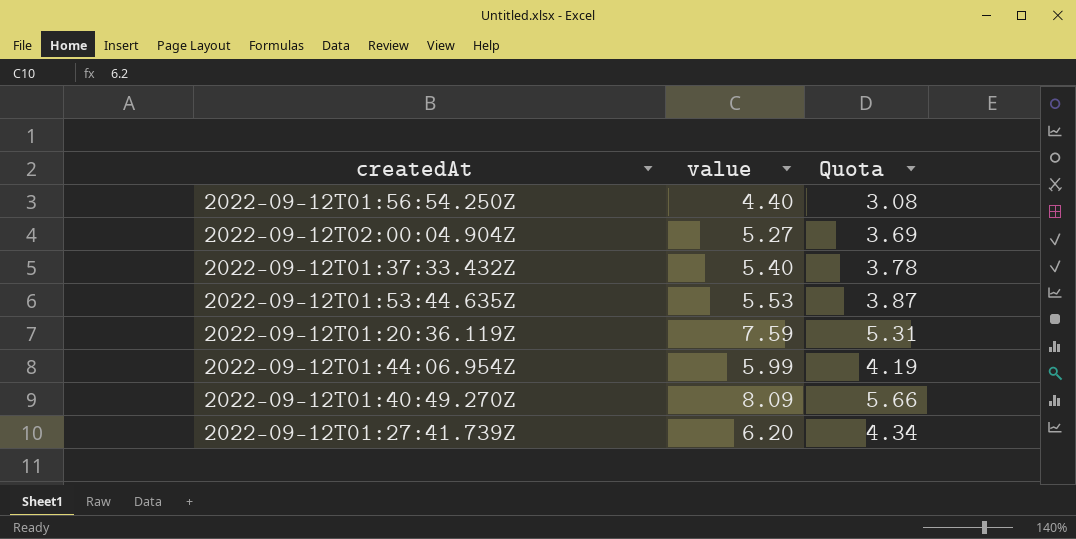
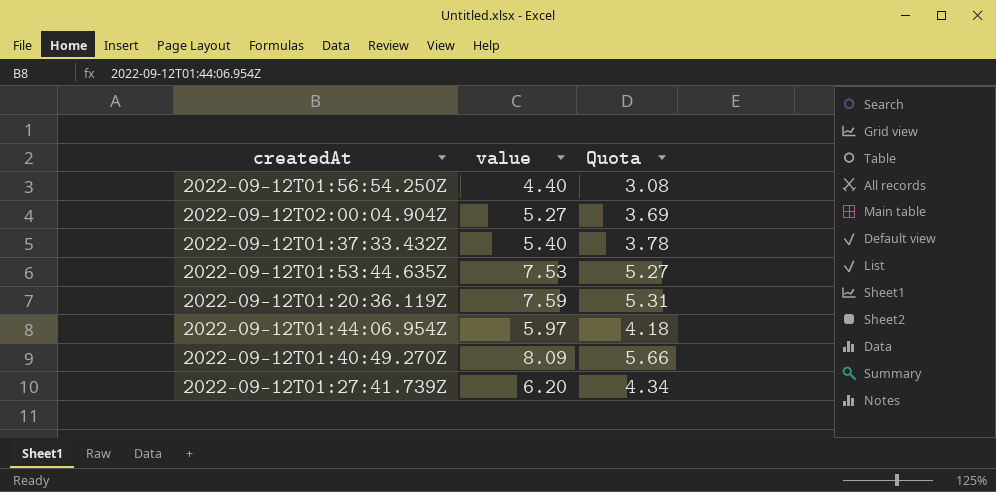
2022-09-12T01:53:44.635Z | value: 5.53 -> 7.53
2022-09-12T01:53:44.635Z | Quota: 3.87 -> 5.27
2022-09-12T01:44:06.954Z | value: 5.99 -> 5.97
2022-09-12T01:44:06.954Z | Quota: 4.19 -> 4.18

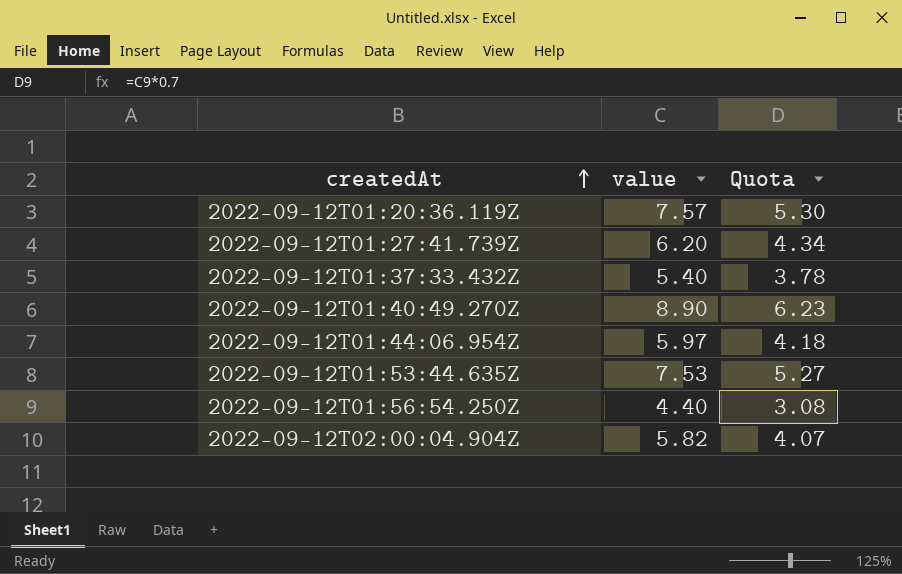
row order: none -> createdAt ascending
2022-09-12T01:20:36.119Z | value: 7.59 -> 7.57
2022-09-12T01:20:36.119Z | Quota: 5.31 -> 5.30
2022-09-12T01:40:49.270Z | value: 8.09 -> 8.90
2022-09-12T01:40:49.270Z | Quota: 5.66 -> 6.23
2022-09-12T02:00:04.904Z | value: 5.27 -> 5.82
2022-09-12T02:00:04.904Z | Quota: 3.69 -> 4.07

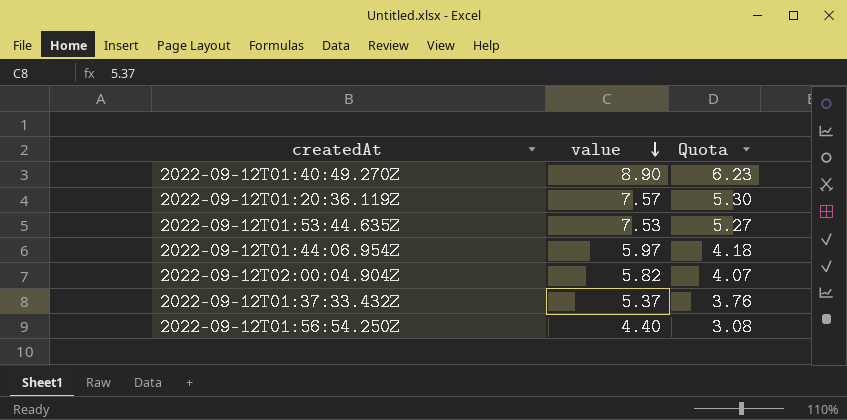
row order: createdAt ascending -> value descending
row 2022-09-12T01:27:41.739Z: 6.20 | 4.34 -> none
2022-09-12T01:37:33.432Z | value: 5.40 -> 5.37
2022-09-12T01:37:33.432Z | Quota: 3.78 -> 3.76

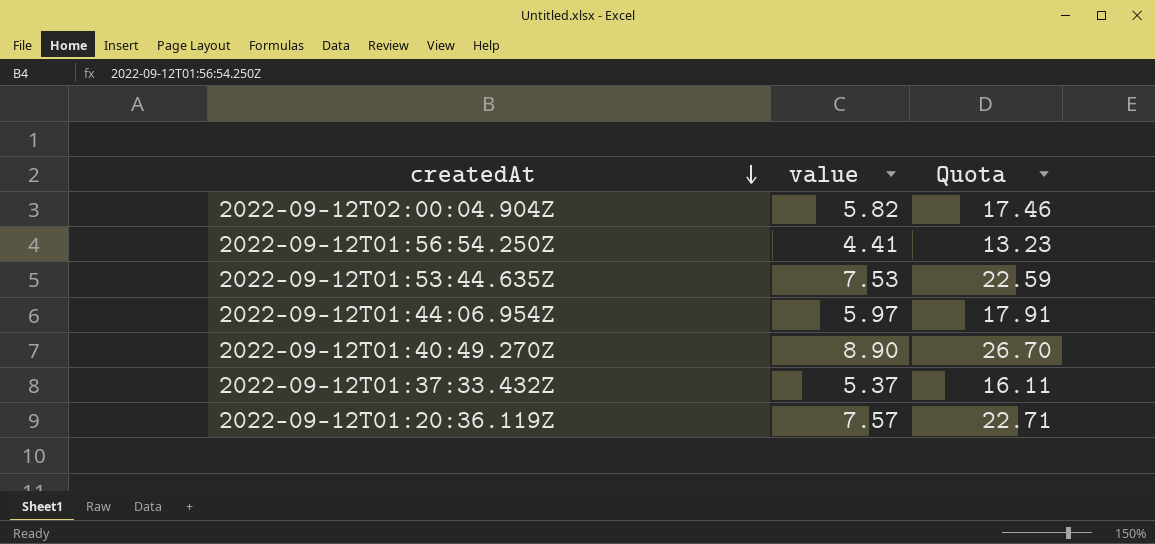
row order: value descending -> createdAt descending
column Quota | formula: [value] * 0.7 -> [value] * 3
2022-09-12T01:56:54.250Z | value: 4.40 -> 4.41

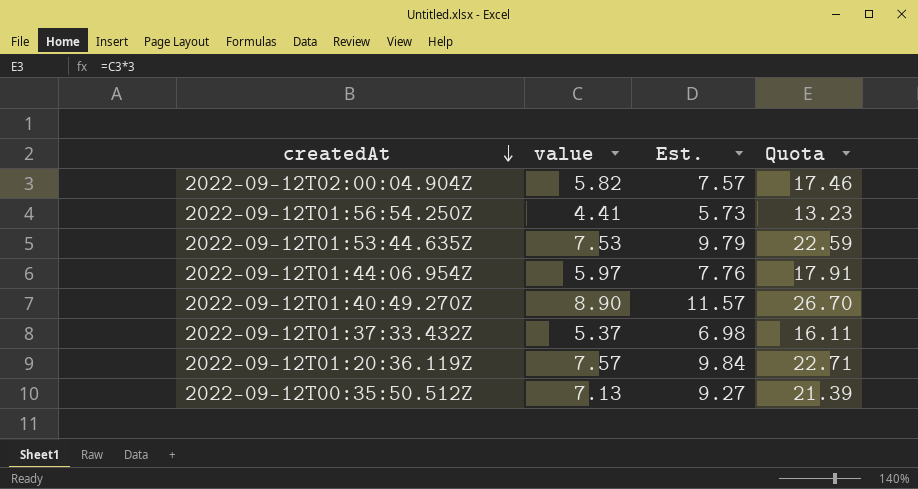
column Est. | formula: none -> [value] * 1.3
row 2022-09-12T00:35:50.512Z: none -> 7.13 | 9.27 | 21.39

